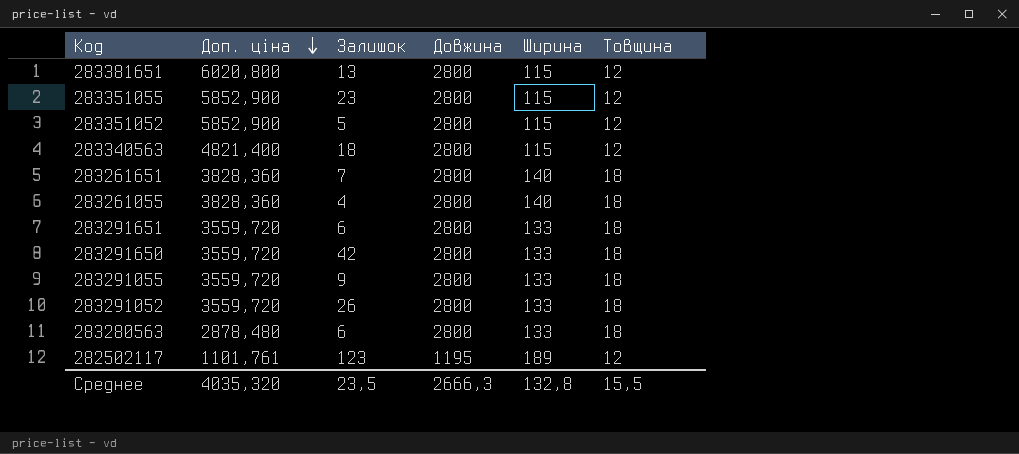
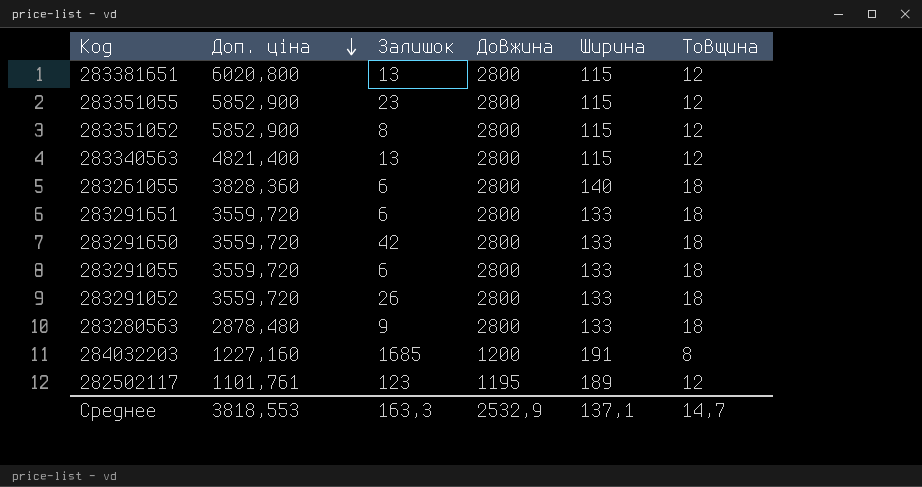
row 283261651: 3828,360 | 7 | 2800 | 140 | 18 -> none
283351052 | Залишок: 5 -> 8
283340563 | Залишок: 18 -> 13
283261055 | Залишок: 4 -> 6
283291055 | Залишок: 9 -> 6
283280563 | Залишок: 6 -> 9
row 284032203: none -> 1227,160 | 1685 | 1200 | 191 | 8
Среднее | Доп. ціна: 4035,320 -> 3818,553
Среднее | Залишок: 23,5 -> 163,3
Среднее | Довжина: 2666,3 -> 2532,9
Среднее | Ширина: 132,8 -> 137,1
Среднее | Товщина: 15,5 -> 14,7

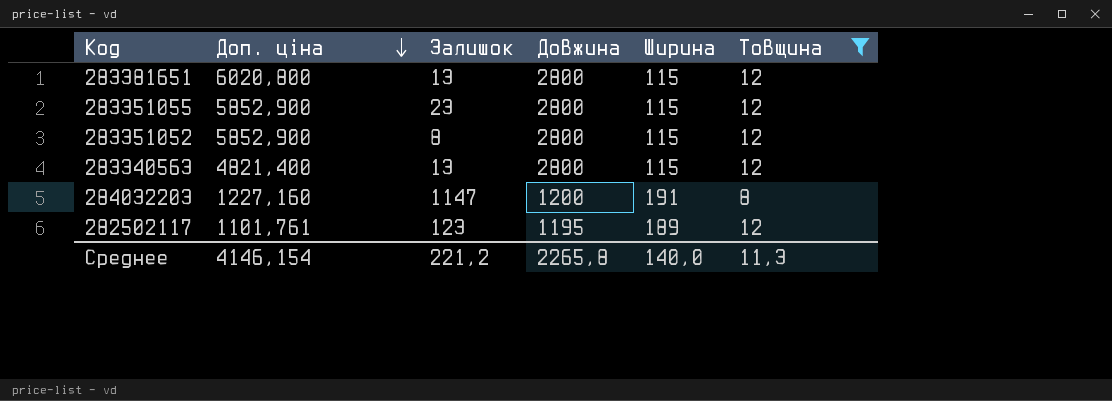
filter: none -> Товщина != 18
284032203 | Залишок: 1685 -> 1147
Среднее | Доп. ціна: 3818,553 -> 4146,154
Среднее | Залишок: 163,3 -> 221,2
Среднее | Довжина: 2532,9 -> 2265,8
Среднее | Ширина: 137,1 -> 140,0
Среднее | Товщина: 14,7 -> 11,3

